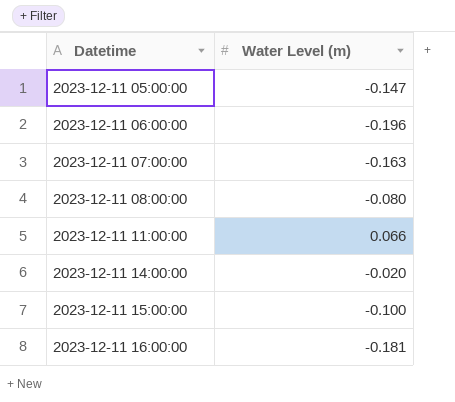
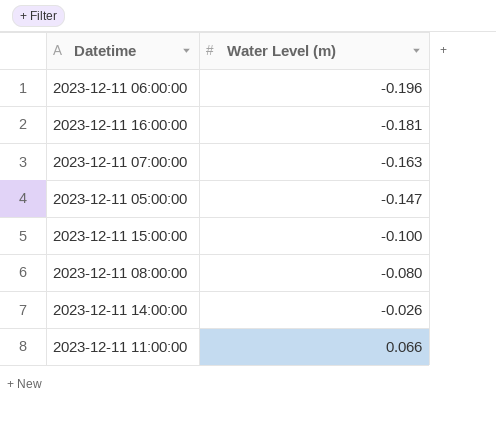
row order: Datetime ascending -> Water Level (m) ascending
2023-12-11 14:00:00 | Water Level (m): -0.020 -> -0.026

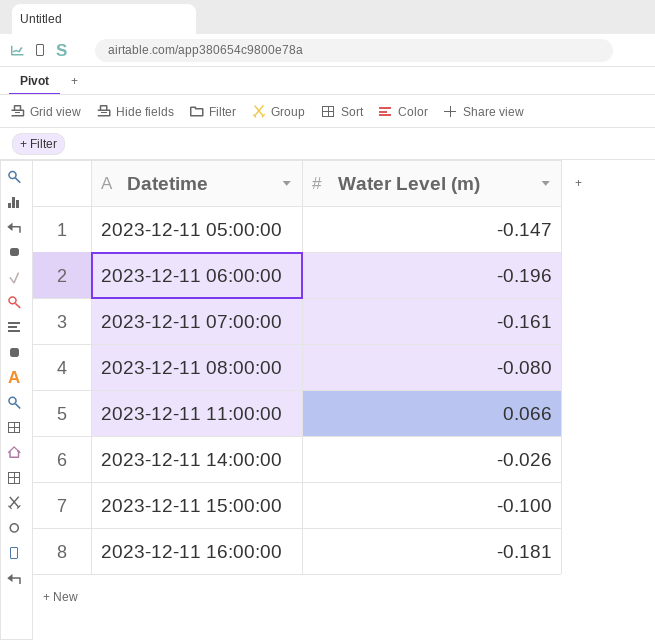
row order: Water Level (m) ascending -> Datetime ascending
2023-12-11 07:00:00 | Water Level (m): -0.163 -> -0.161

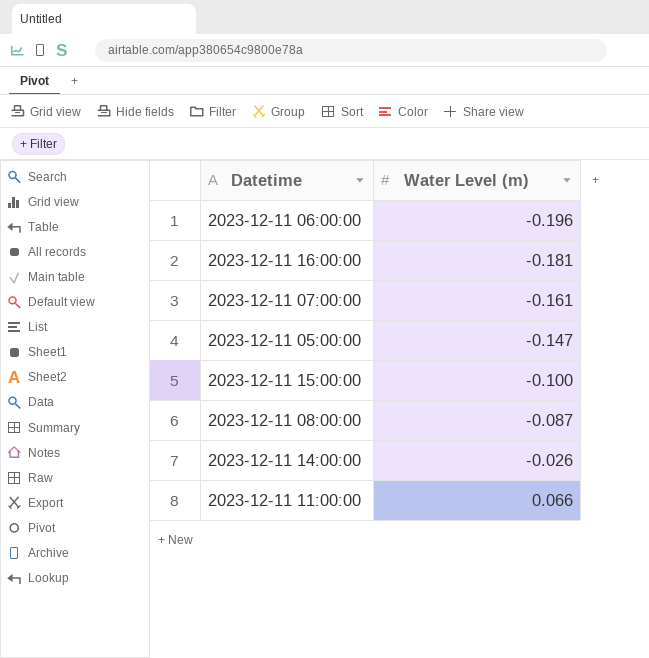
row order: Datetime ascending -> Water Level (m) ascending
2023-12-11 08:00:00 | Water Level (m): -0.080 -> -0.087

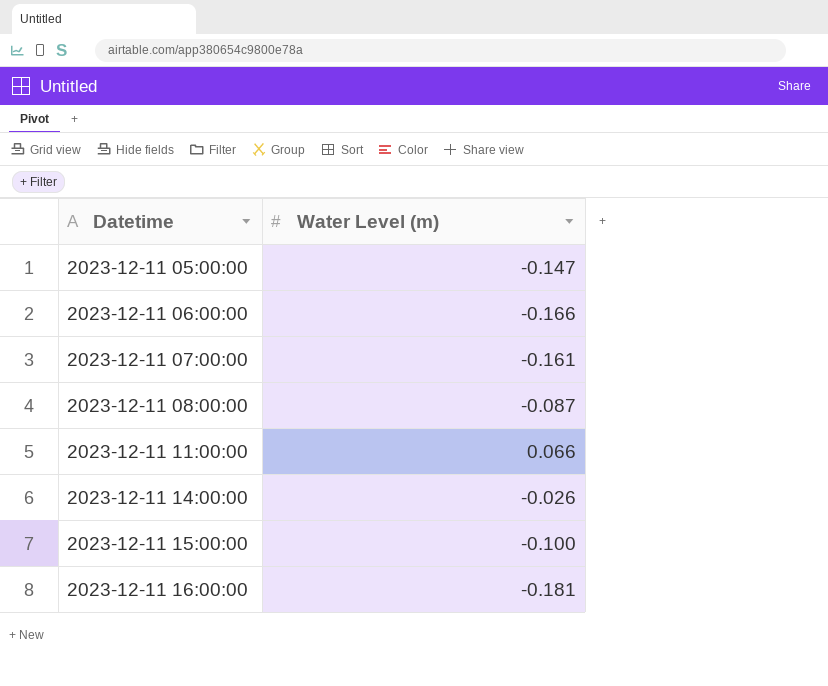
row order: Water Level (m) ascending -> Datetime ascending
2023-12-11 06:00:00 | Water Level (m): -0.196 -> -0.166

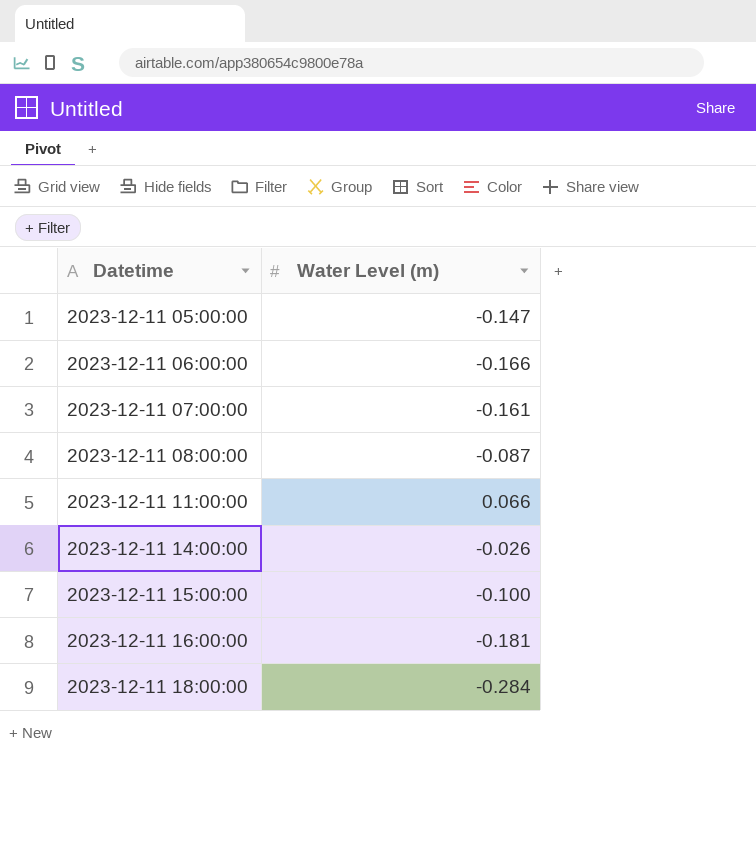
row 2023-12-11 18:00:00: none -> -0.284

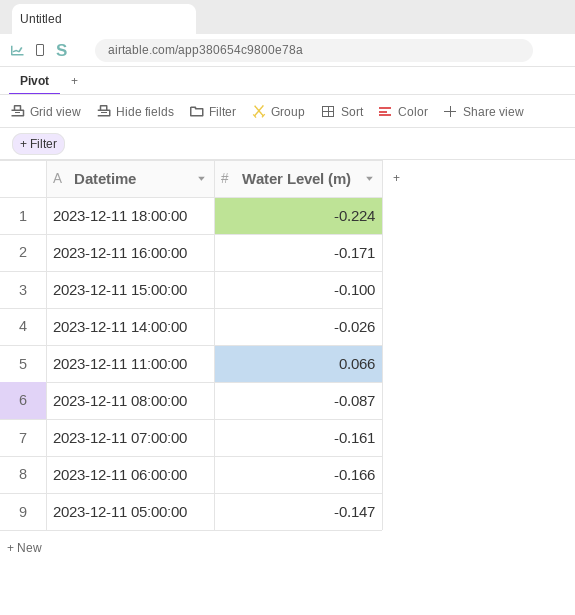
row order: Datetime ascending -> Datetime descending
2023-12-11 18:00:00 | Water Level (m): -0.284 -> -0.224
2023-12-11 16:00:00 | Water Level (m): -0.181 -> -0.171

